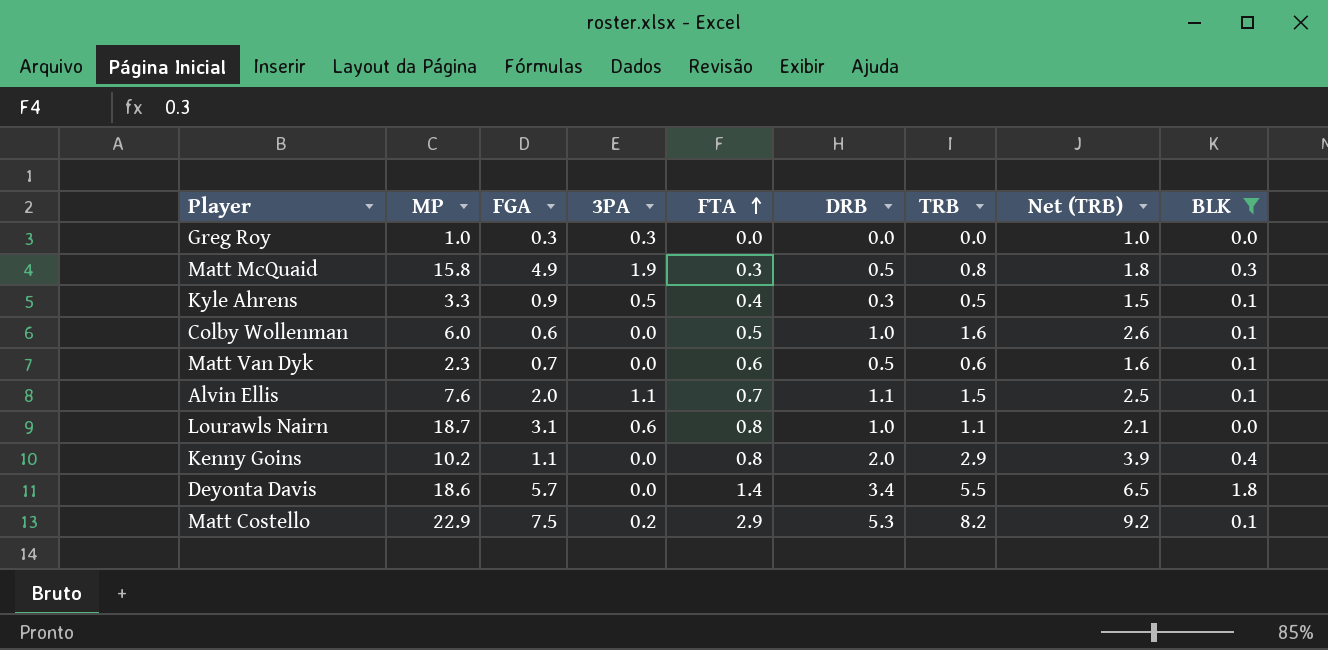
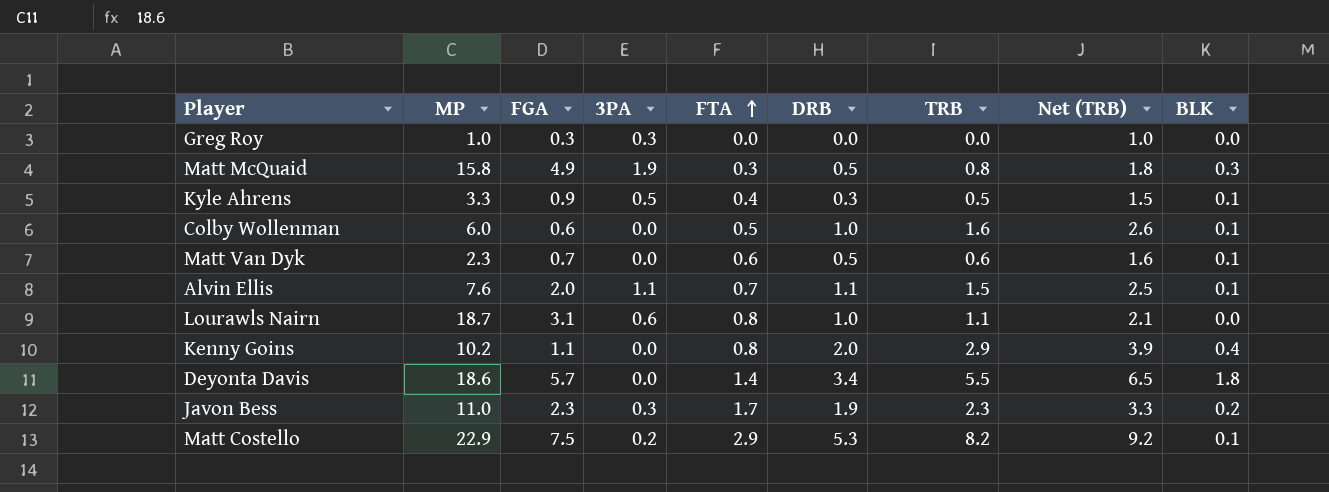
filter: BLK != 0.2 -> none

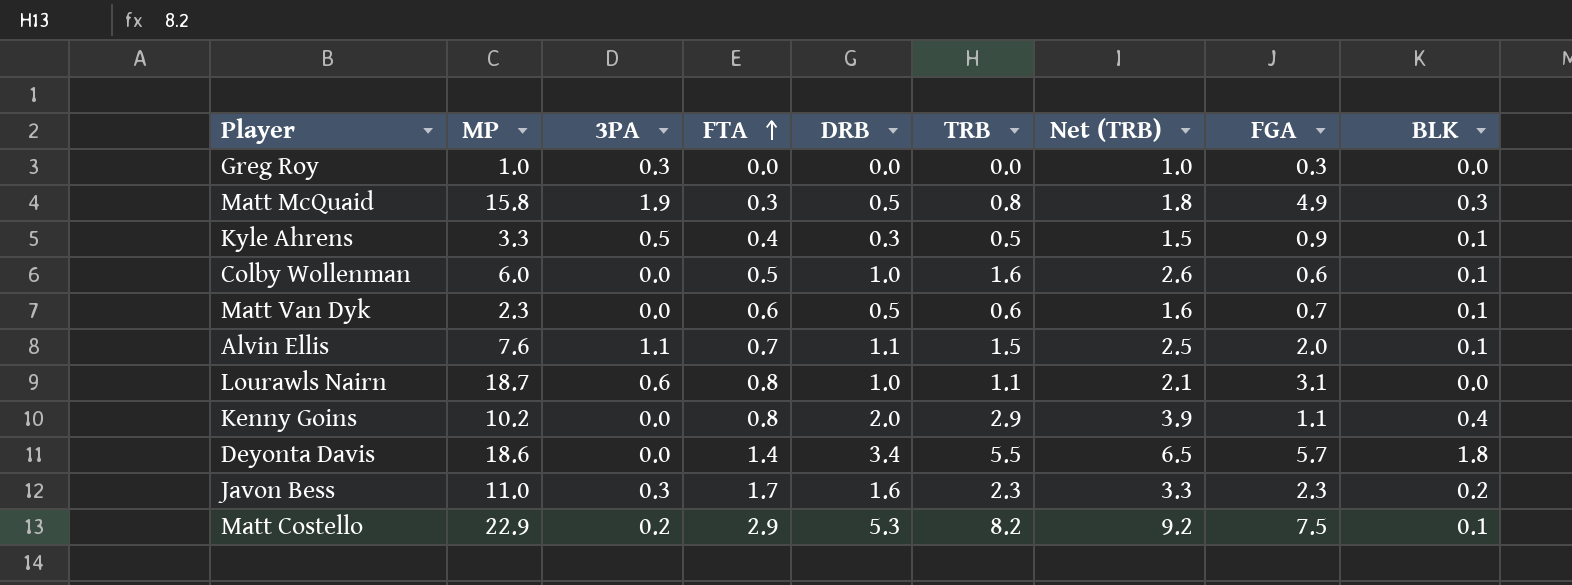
column FGA | position: 3 -> 8
Javon Bess | DRB: 1.9 -> 1.6

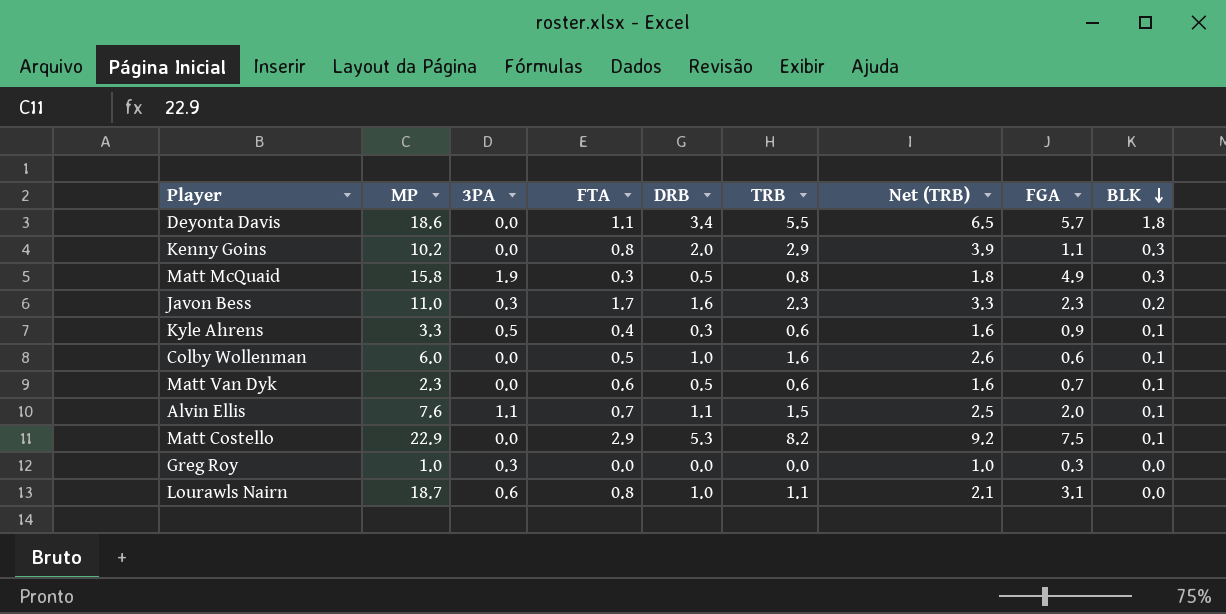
row order: FTA ascending -> BLK descending
Deyonta Davis | FTA: 1.4 -> 1.1
Kenny Goins | BLK: 0.4 -> 0.3
Kyle Ahrens | TRB: 0.5 -> 0.6
Kyle Ahrens | Net (TRB): 1.5 -> 1.6
Matt Costello | 3PA: 0.2 -> 0.0

